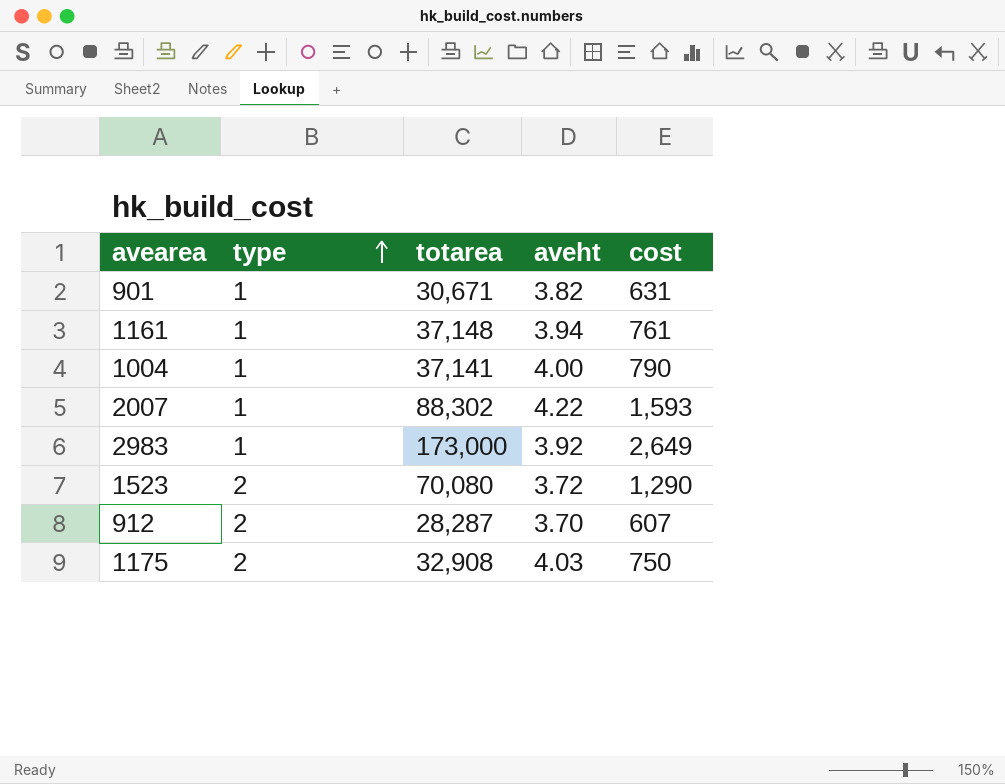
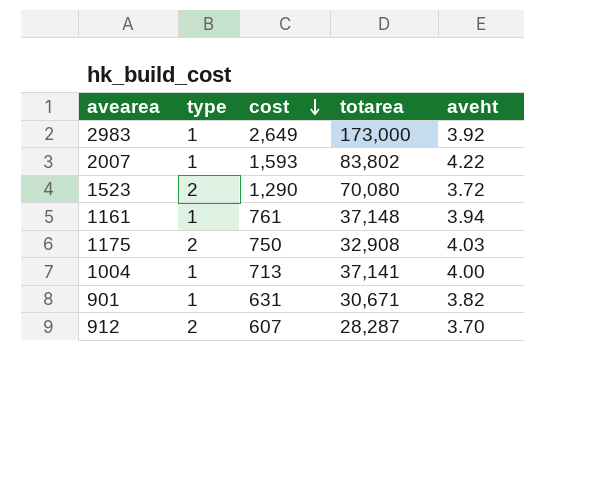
row order: type ascending -> cost descending
column cost | position: 5 -> 3
2007 | totarea: 88,302 -> 83,802
1004 | cost: 790 -> 713

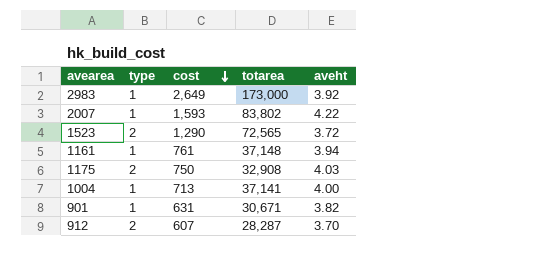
1523 | totarea: 70,080 -> 72,565

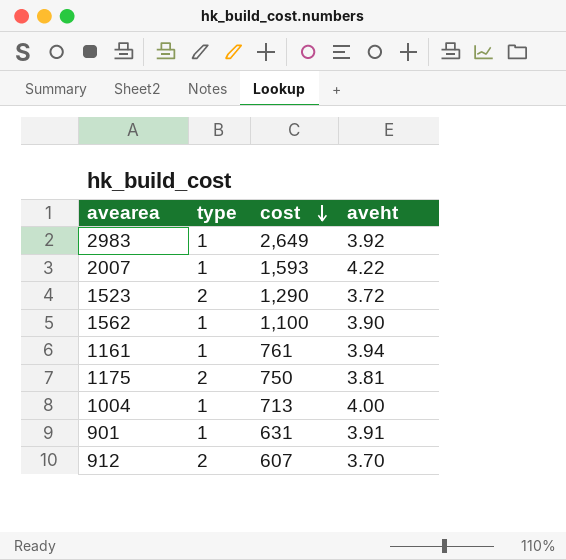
column totarea | position: 4 -> none
row 1562: none -> 1 | 1,100 | 3.90
1175 | aveht: 4.03 -> 3.81
901 | aveht: 3.82 -> 3.91

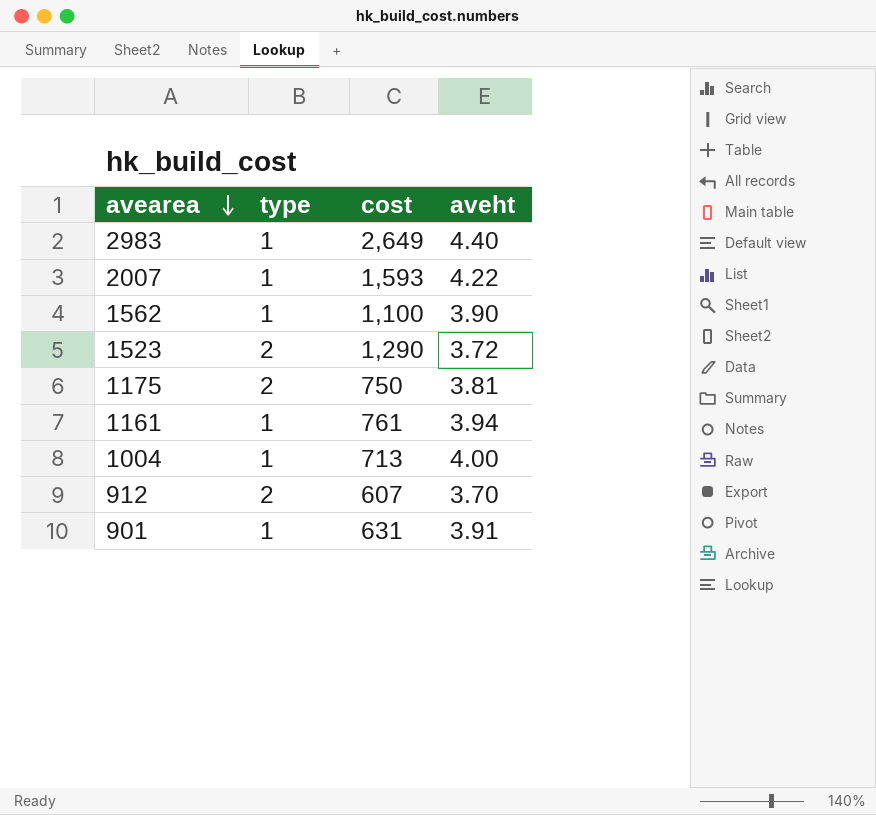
row order: cost descending -> avearea descending
2983 | aveht: 3.92 -> 4.40

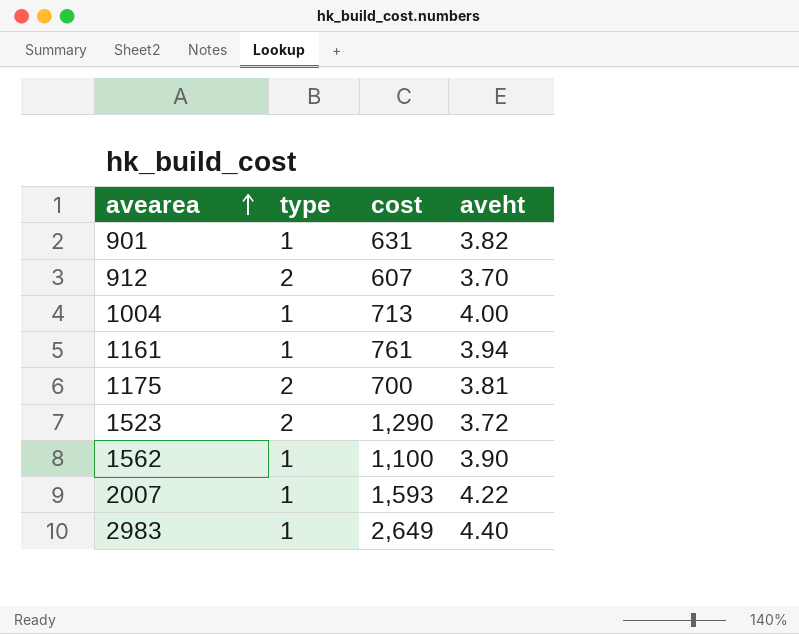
row order: avearea descending -> avearea ascending
901 | aveht: 3.91 -> 3.82
1175 | cost: 750 -> 700

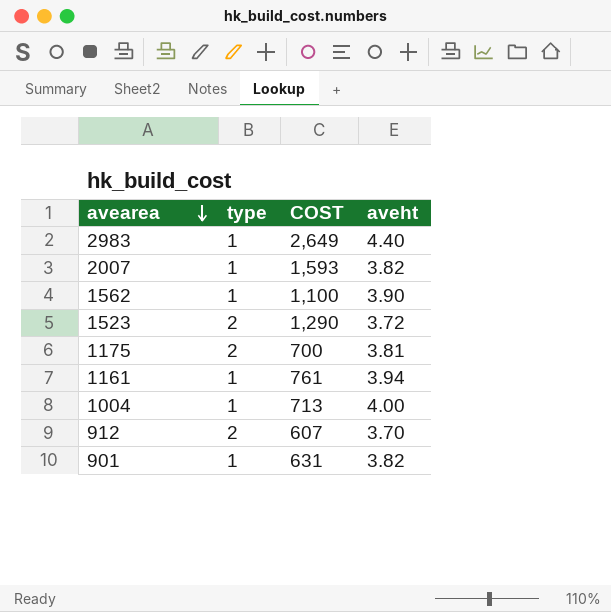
row order: avearea ascending -> avearea descending
column name: cost -> COST
2007 | aveht: 4.22 -> 3.82

